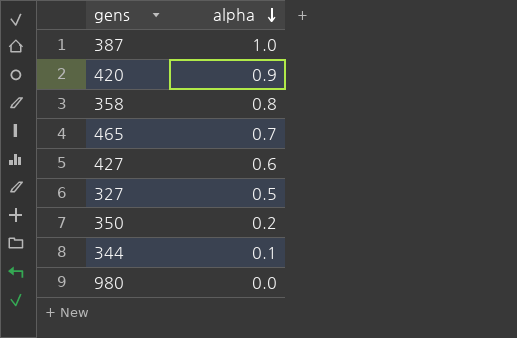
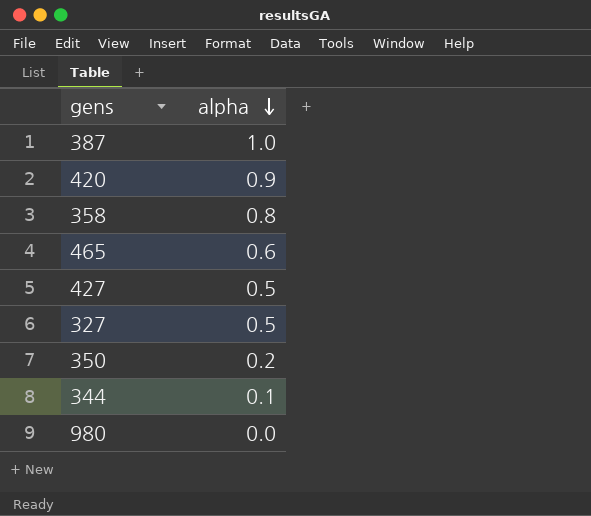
465 | alpha: 0.7 -> 0.6
427 | alpha: 0.6 -> 0.5

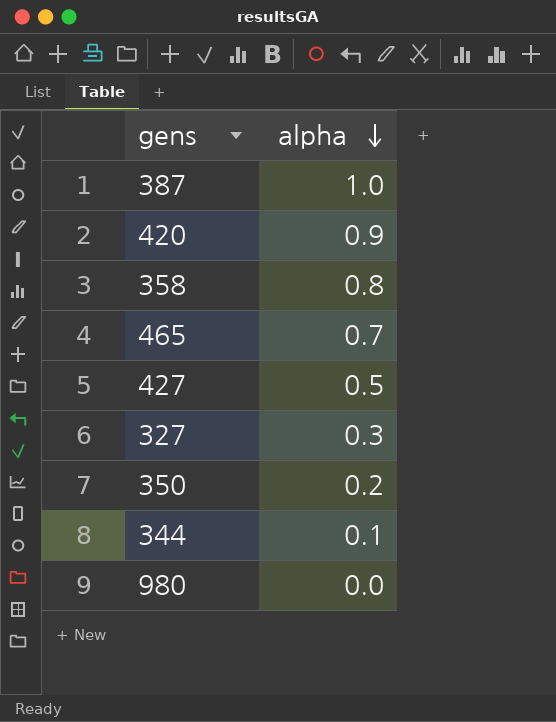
465 | alpha: 0.6 -> 0.7
327 | alpha: 0.5 -> 0.3

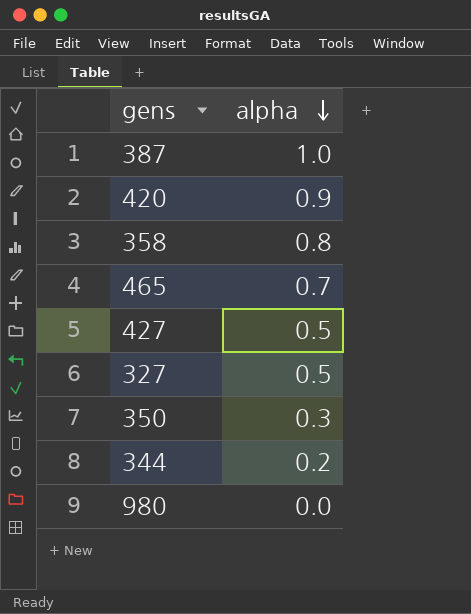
327 | alpha: 0.3 -> 0.5
350 | alpha: 0.2 -> 0.3
344 | alpha: 0.1 -> 0.2

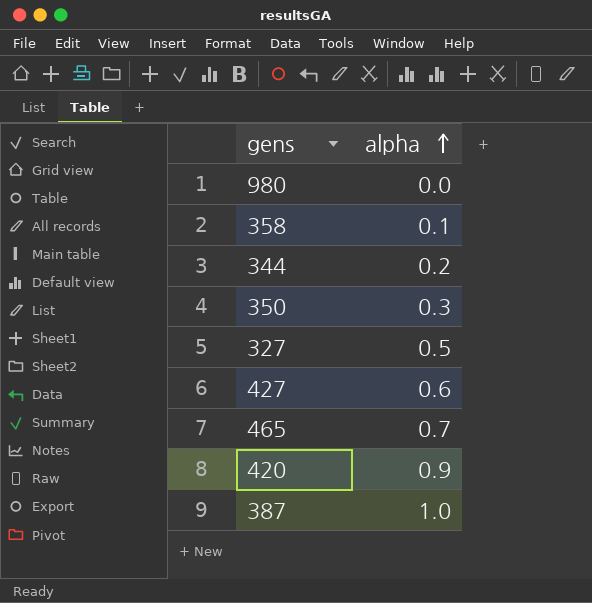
row order: alpha descending -> alpha ascending
358 | alpha: 0.8 -> 0.1
427 | alpha: 0.5 -> 0.6

